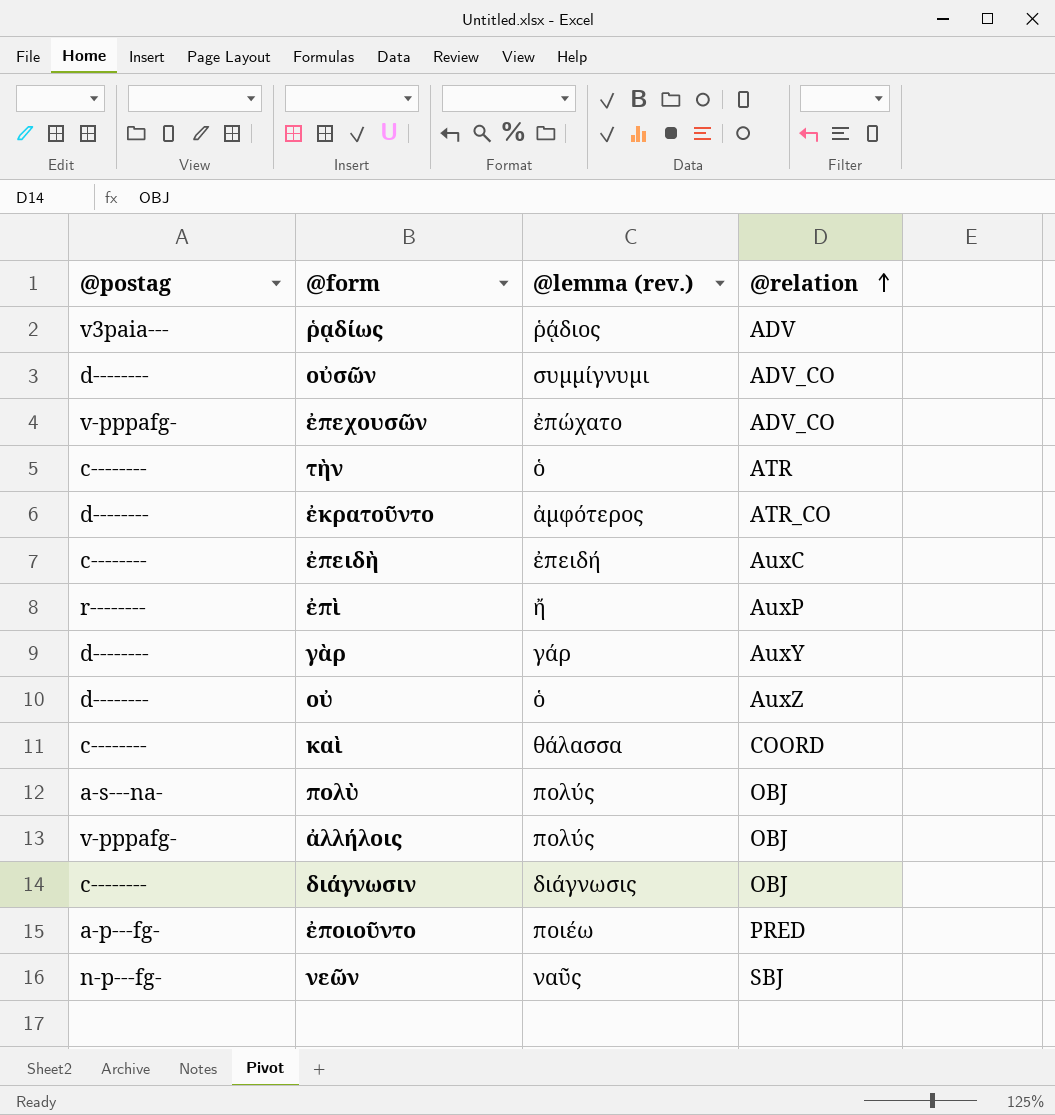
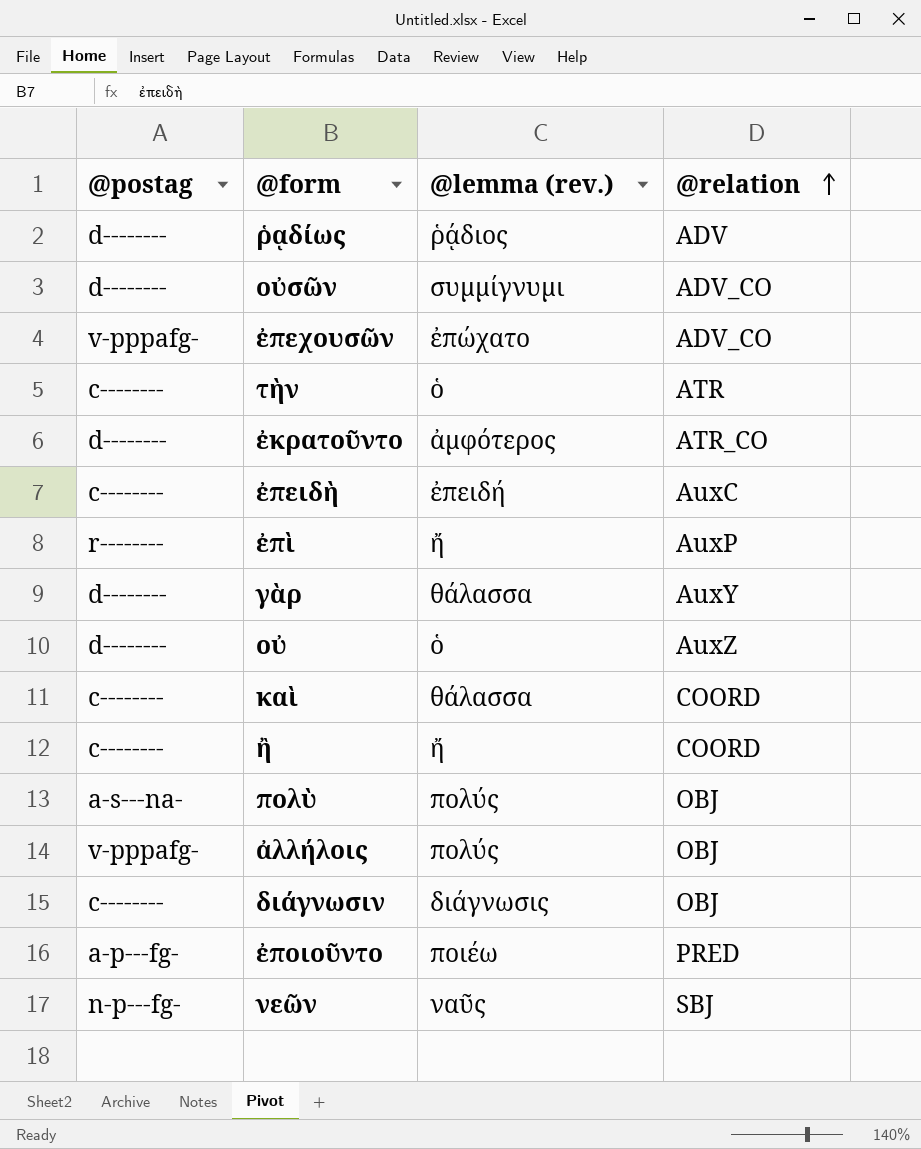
ῥᾳδίως | @postag: v3paia--- -> d--------
γὰρ | @lemma (rev.): γάρ -> θάλασσα
row ἢ: none -> c-------- | ἤ | COORD

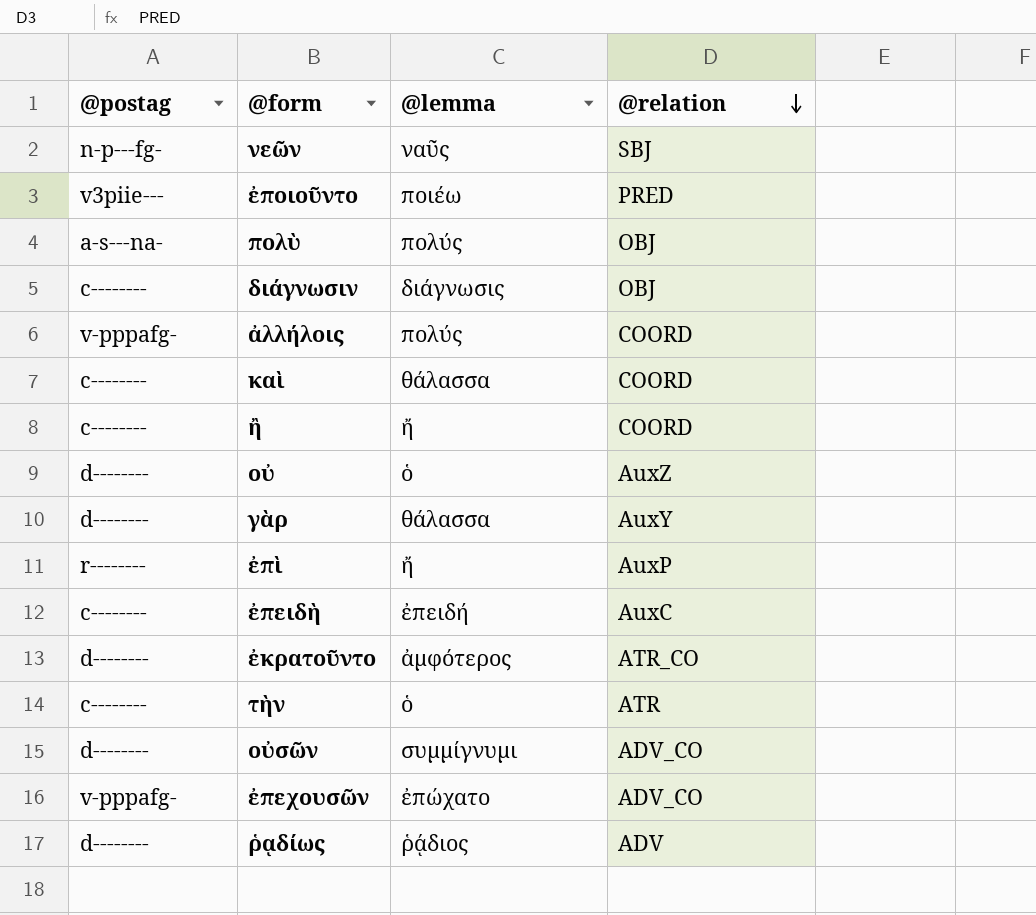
row order: @relation ascending -> @relation descending
column name: @lemma (rev.) -> @lemma
ἐποιοῦντο | @postag: a-p---fg- -> v3piie---
ἀλλήλοις | @relation: OBJ -> COORD

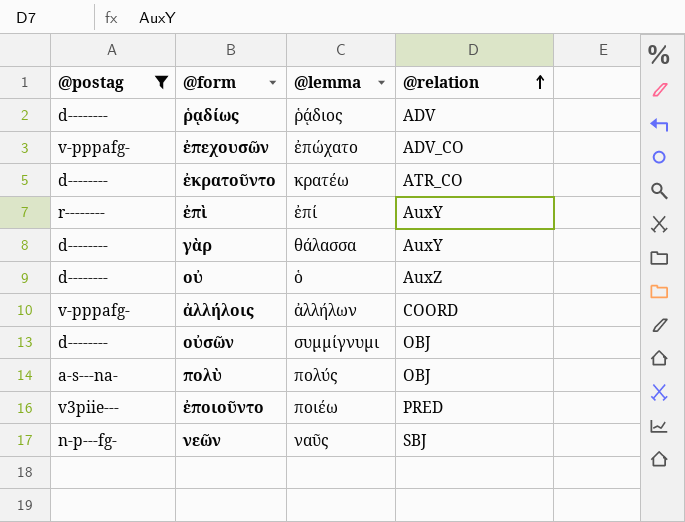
filter: none -> @postag != c--------
row order: @relation descending -> @relation ascending
ἐκρατοῦντο | @lemma: ἀμφότερος -> κρατέω
ἐπὶ | @lemma: ἤ -> ἐπί
ἐπὶ | @relation: AuxP -> AuxY
ἀλλήλοις | @lemma: πολύς -> ἀλλήλων
οὐσῶν | @relation: ADV_CO -> OBJ

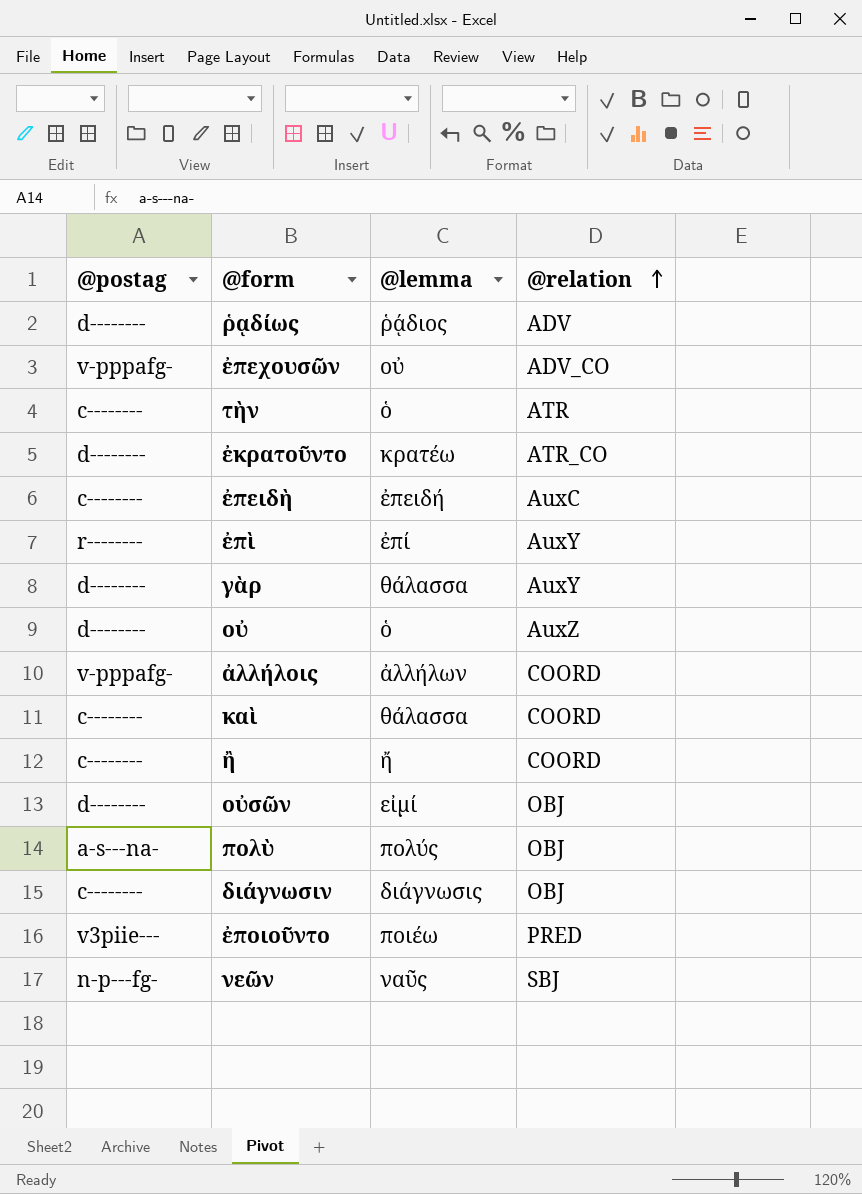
filter: @postag != c-------- -> none
ἐπεχουσῶν | @lemma: ἐπώχατο -> οὐ
οὐσῶν | @lemma: συμμίγνυμι -> εἰμί

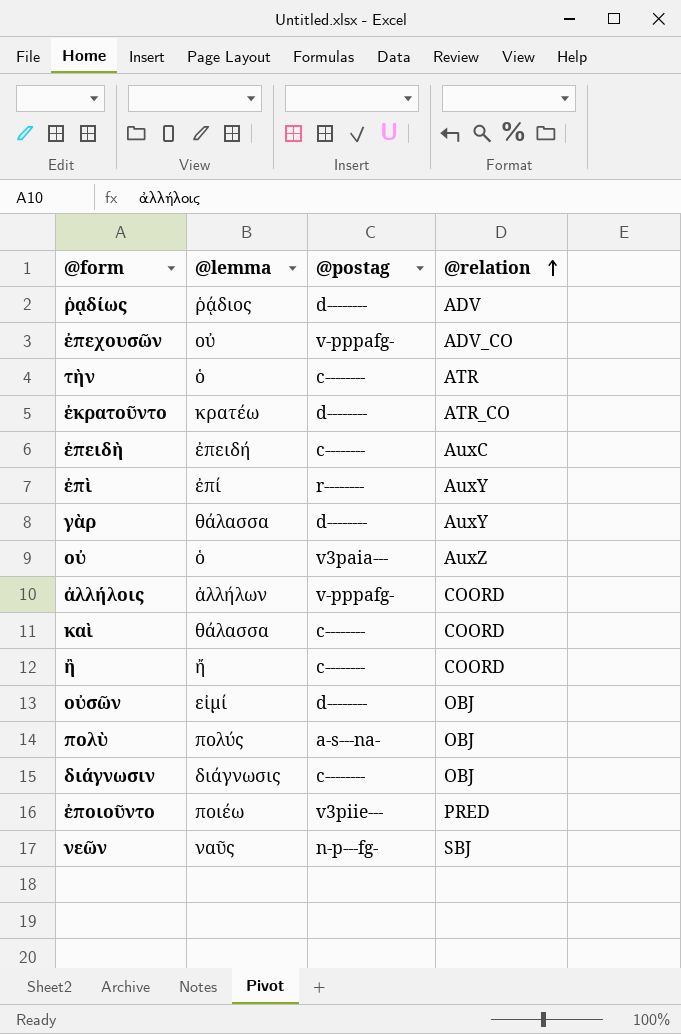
column @postag | position: 1 -> 3
οὐ | @postag: d-------- -> v3paia---

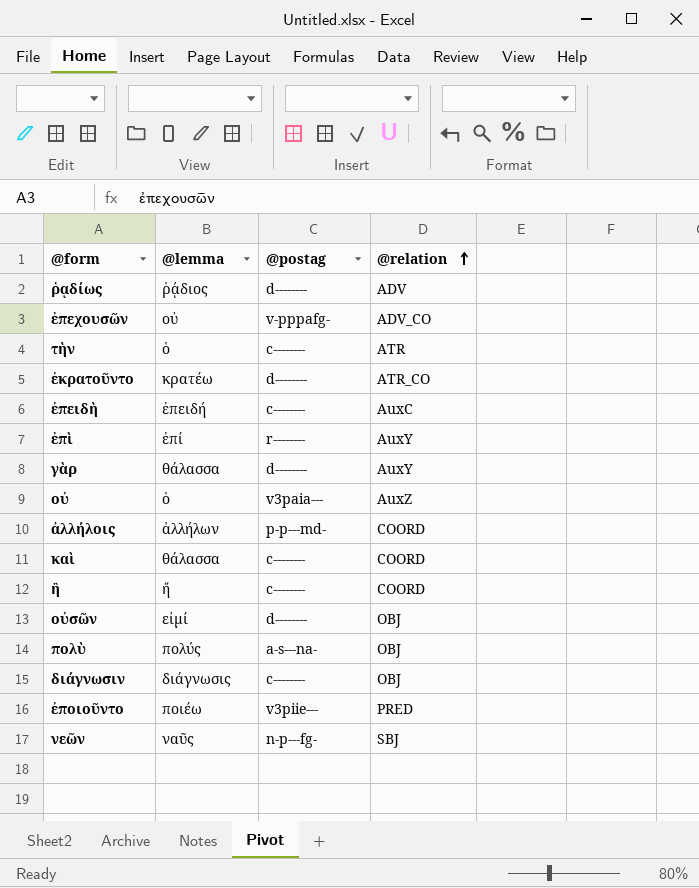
ἀλλήλοις | @postag: v-pppafg- -> p-p---md-

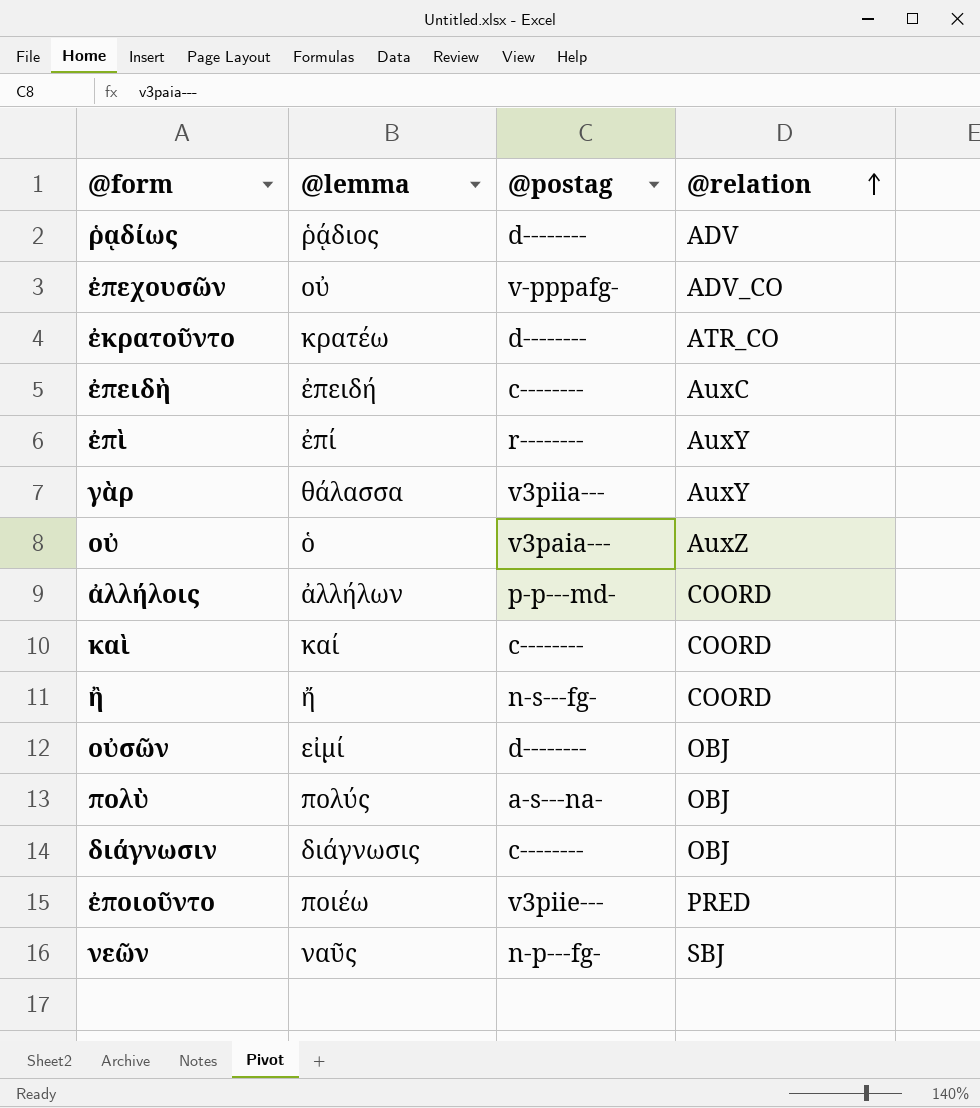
row τὴν: ὁ | c-------- | ATR -> none
γὰρ | @postag: d-------- -> v3piia---
καὶ | @lemma: θάλασσα -> καί
ἢ | @postag: c-------- -> n-s---fg-

